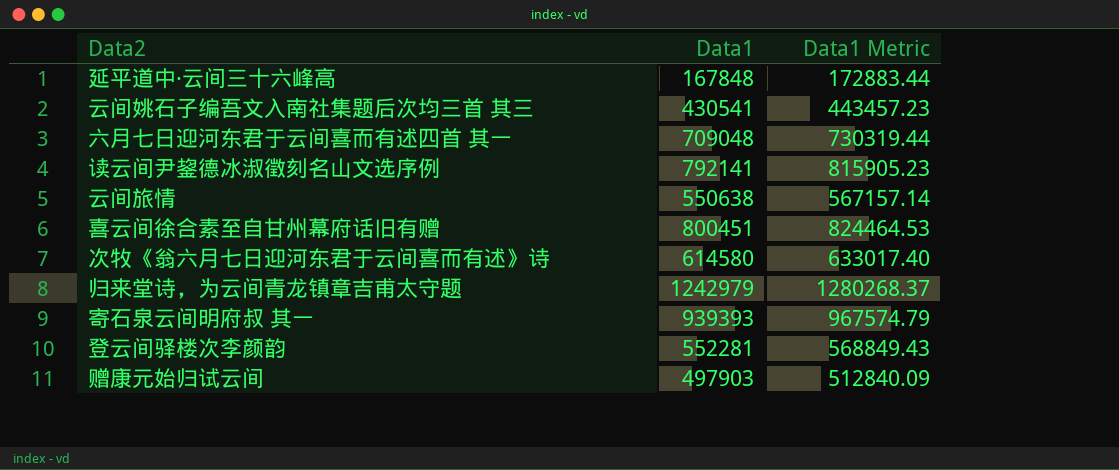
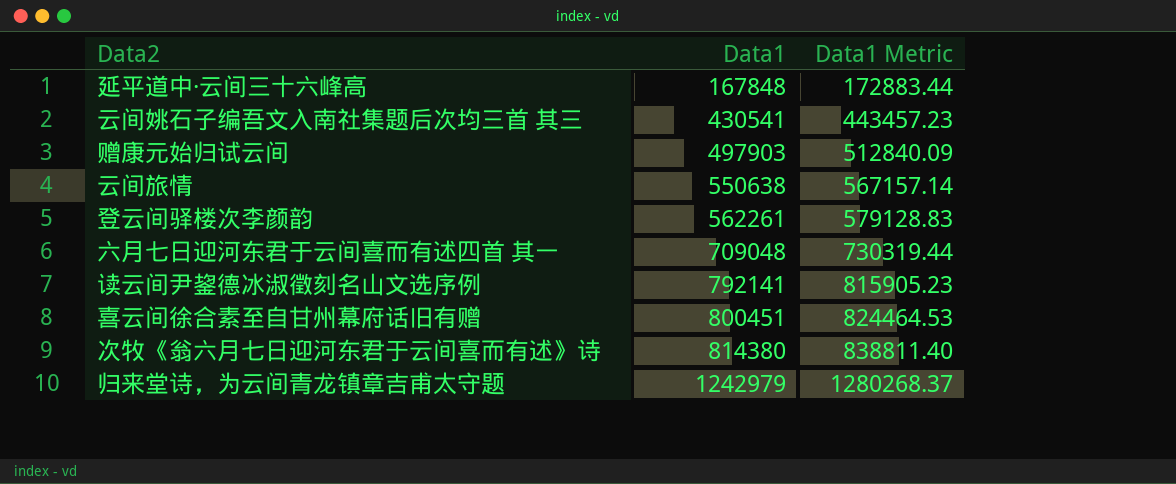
row order: none -> Data1 ascending
row 寄石泉云间明府叔 其一: 939393 | 967574.79 -> none
登云间驿楼次李颜韵 | Data1: 552281 -> 562261
登云间驿楼次李颜韵 | Data1 Metric: 568849.43 -> 579128.83
次牧《翁六月七日迎河东君于云间喜而有述》诗 | Data1: 614580 -> 814380
次牧《翁六月七日迎河东君于云间喜而有述》诗 | Data1 Metric: 633017.40 -> 838811.40

